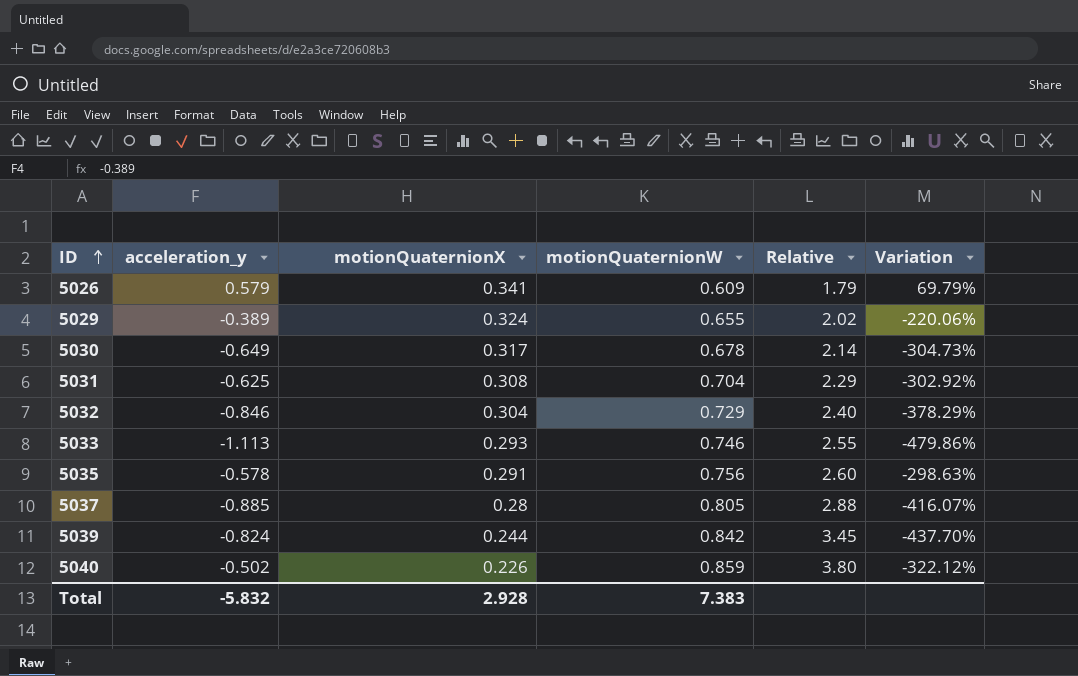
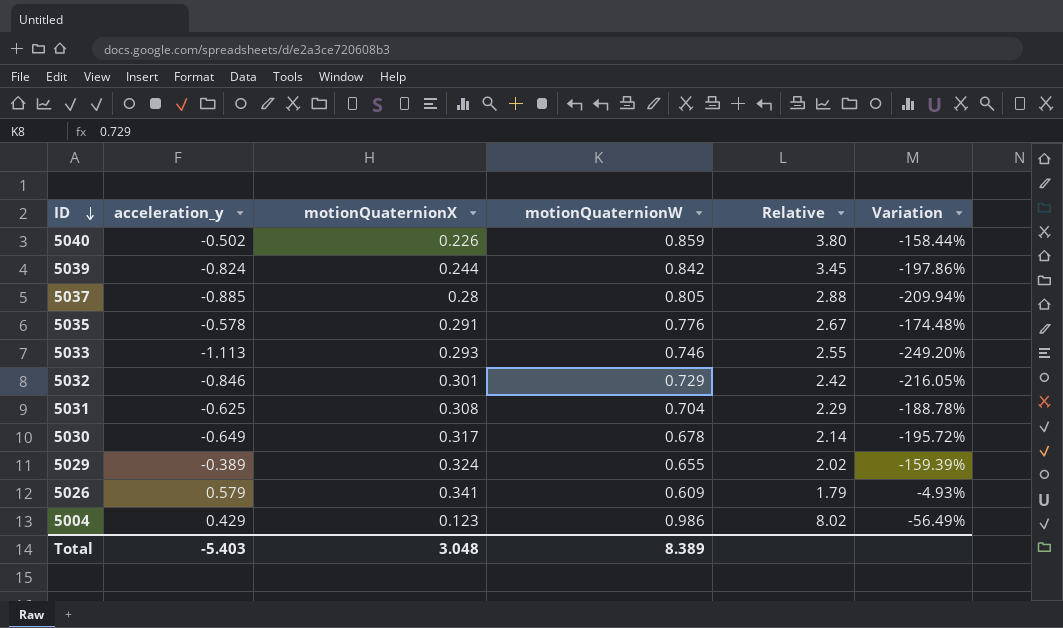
row order: ID ascending -> ID descending
column Variation | formula: ([acceleration_y] - [motionQuaternionX]) / [motionQuaternionX] -> ([acceleration_y] - [motionQuaternionW]) / [motionQuaternionW]
5035 | motionQuaternionW: 0.756 -> 0.776
5035 | Relative: 2.60 -> 2.67
5032 | motionQuaternionX: 0.304 -> 0.301
5032 | Relative: 2.40 -> 2.42
row 5004: none -> 0.429 | 0.123 | 0.986 | 8.02 | -56.49%
Total | acceleration_y: -5.832 -> -5.403
Total | motionQuaternionX: 2.928 -> 3.048
Total | motionQuaternionW: 7.383 -> 8.389

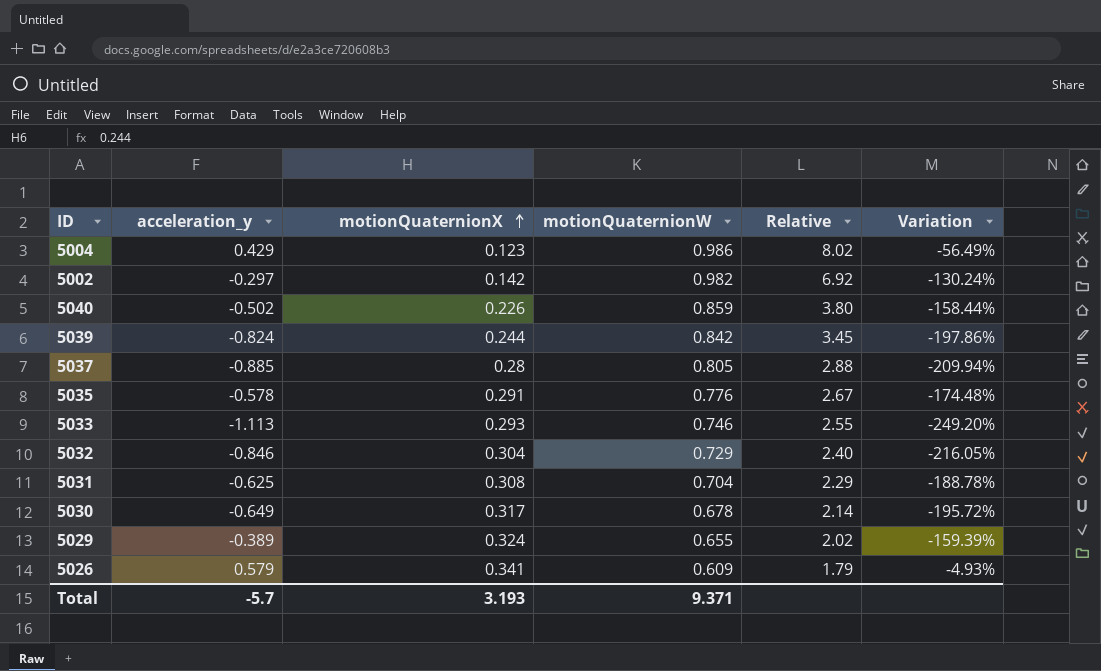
row order: ID descending -> motionQuaternionX ascending
row 5002: none -> -0.297 | 0.142 | 0.982 | 6.92 | -130.24%
5032 | motionQuaternionX: 0.301 -> 0.304
5032 | Relative: 2.42 -> 2.40
Total | acceleration_y: -5.403 -> -5.7
Total | motionQuaternionX: 3.048 -> 3.193
Total | motionQuaternionW: 8.389 -> 9.371

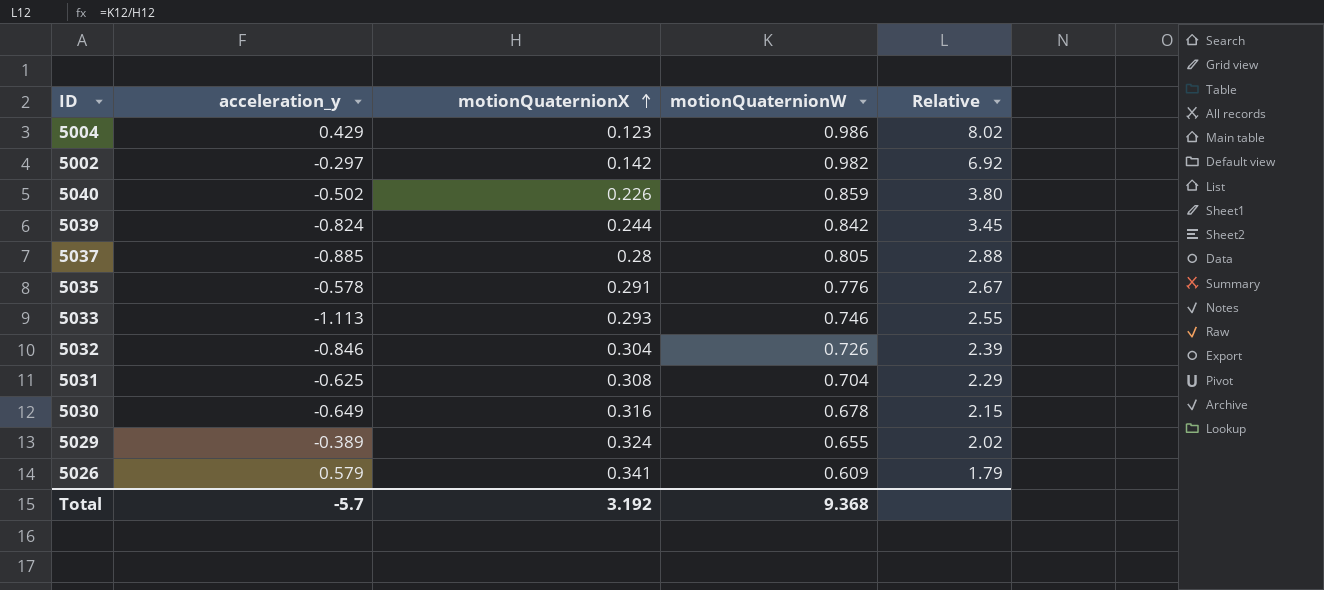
column Variation | formula: ([acceleration_y] - [motionQuaternionW]) / [motionQuaternionW] -> none
5032 | motionQuaternionW: 0.729 -> 0.726
5032 | Relative: 2.40 -> 2.39
5030 | motionQuaternionX: 0.317 -> 0.316
5030 | Relative: 2.14 -> 2.15
Total | motionQuaternionX: 3.193 -> 3.192
Total | motionQuaternionW: 9.371 -> 9.368

